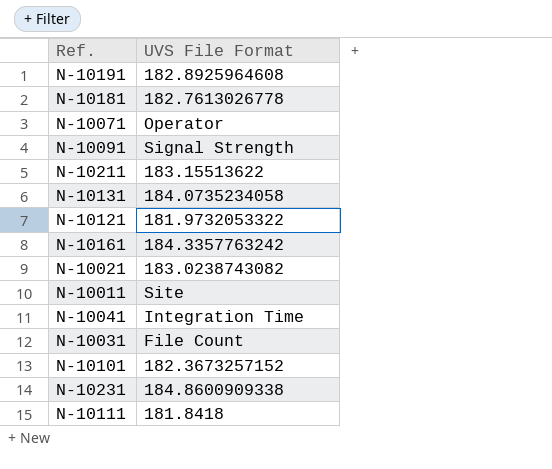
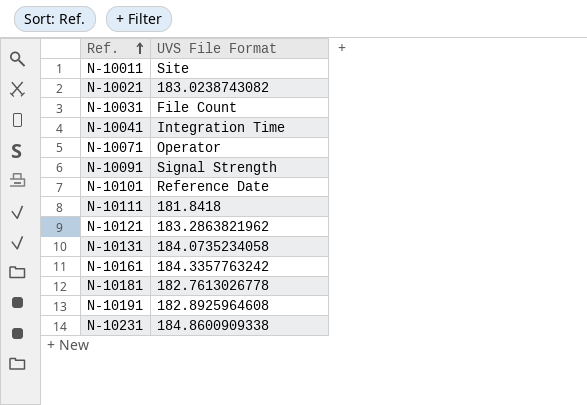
row order: none -> Ref. ascending
row N-10211: 183.15513622 -> none
N-10101 | UVS File Format: 182.3673257152 -> Reference Date
N-10121 | UVS File Format: 181.9732053322 -> 183.2863821962

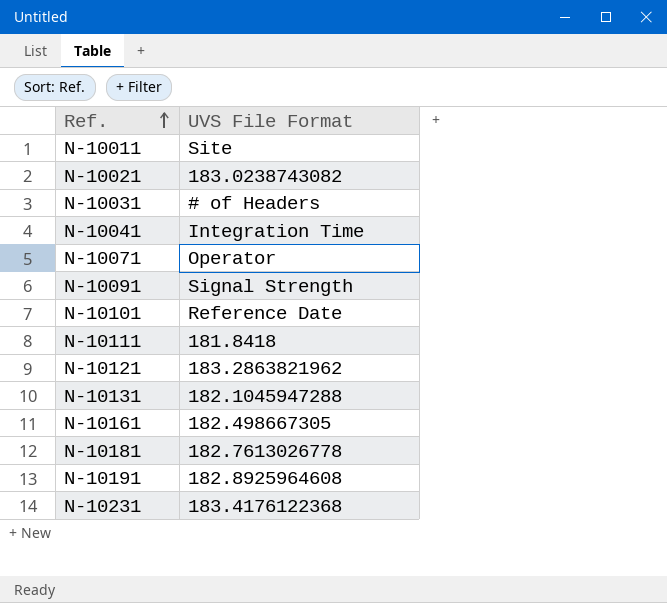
N-10031 | UVS File Format: File Count -> # of Headers
N-10131 | UVS File Format: 184.0735234058 -> 182.1045947288
N-10161 | UVS File Format: 184.3357763242 -> 182.498667305
N-10231 | UVS File Format: 184.8600909338 -> 183.4176122368

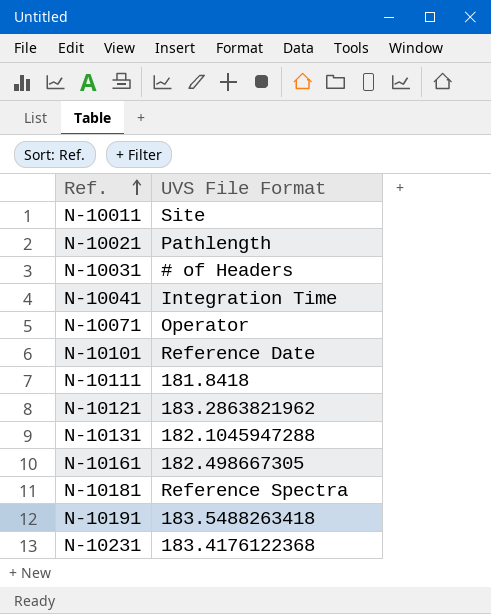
row N-10091: Signal Strength -> none
N-10021 | UVS File Format: 183.0238743082 -> Pathlength
N-10181 | UVS File Format: 182.7613026778 -> Reference Spectra
N-10191 | UVS File Format: 182.8925964608 -> 183.5488263418

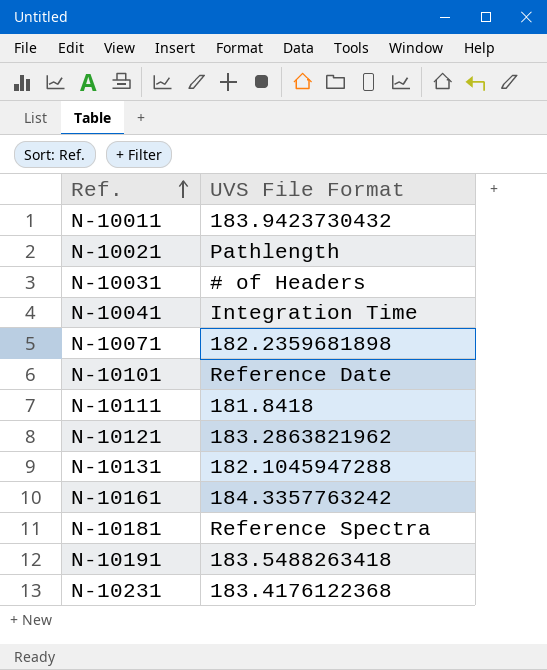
N-10011 | UVS File Format: Site -> 183.9423730432
N-10071 | UVS File Format: Operator -> 182.2359681898
N-10161 | UVS File Format: 182.498667305 -> 184.3357763242

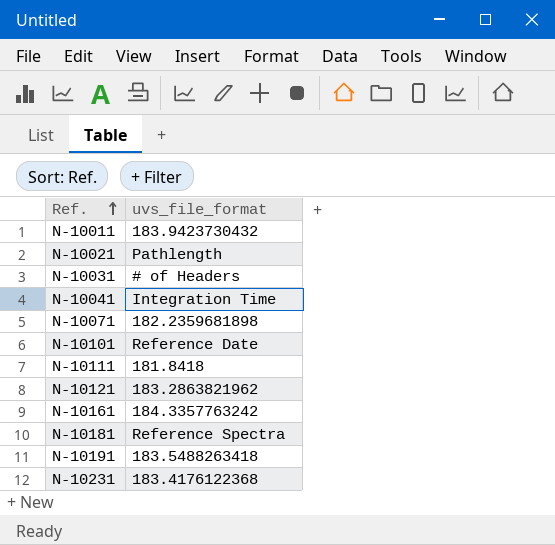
column name: UVS File Format -> uvs_file_format
row N-10131: 182.1045947288 -> none

